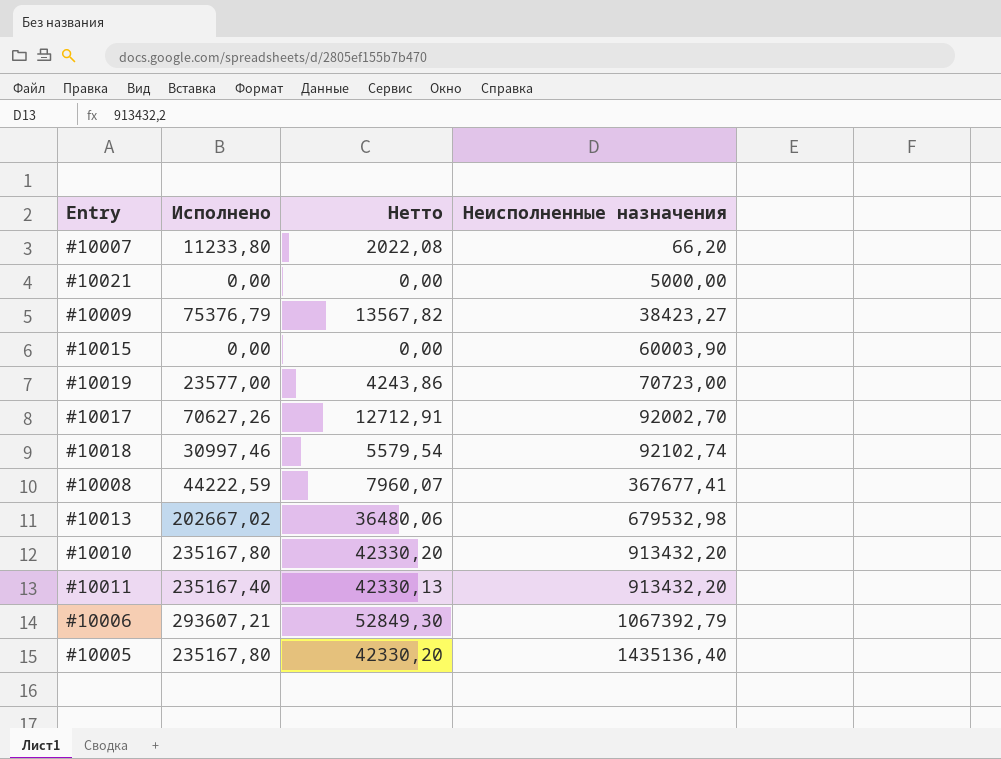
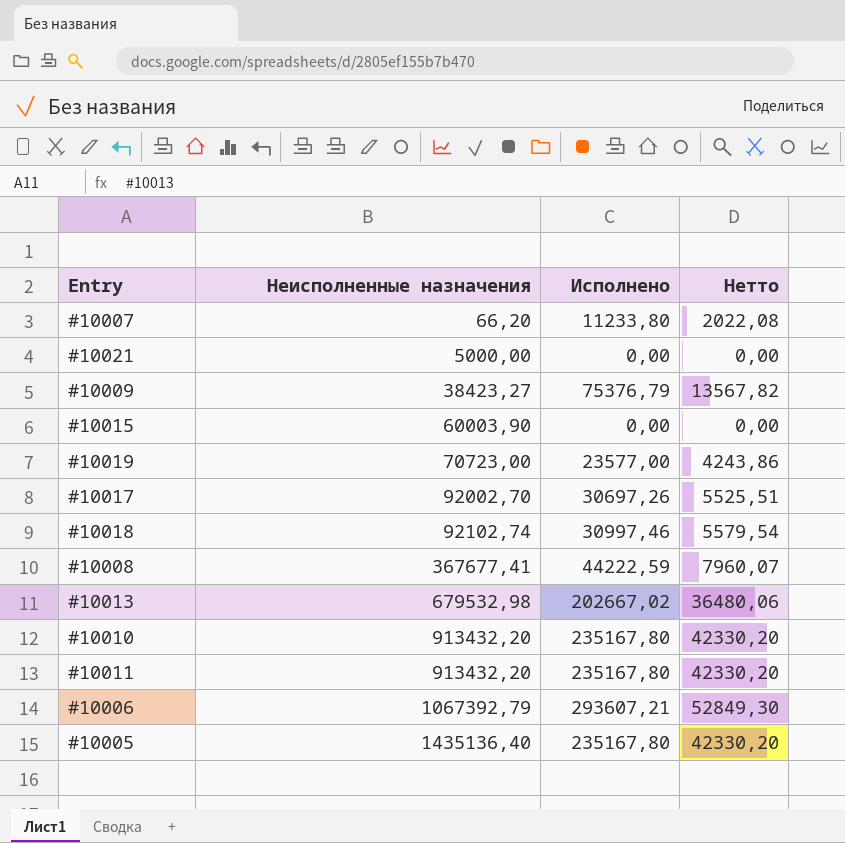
column Неисполненные назначения | position: 4 -> 2
#10017 | Исполнено: 70627,26 -> 30697,26
#10017 | Нетто: 12712,91 -> 5525,51
#10011 | Исполнено: 235167,40 -> 235167,80
#10011 | Нетто: 42330,13 -> 42330,20

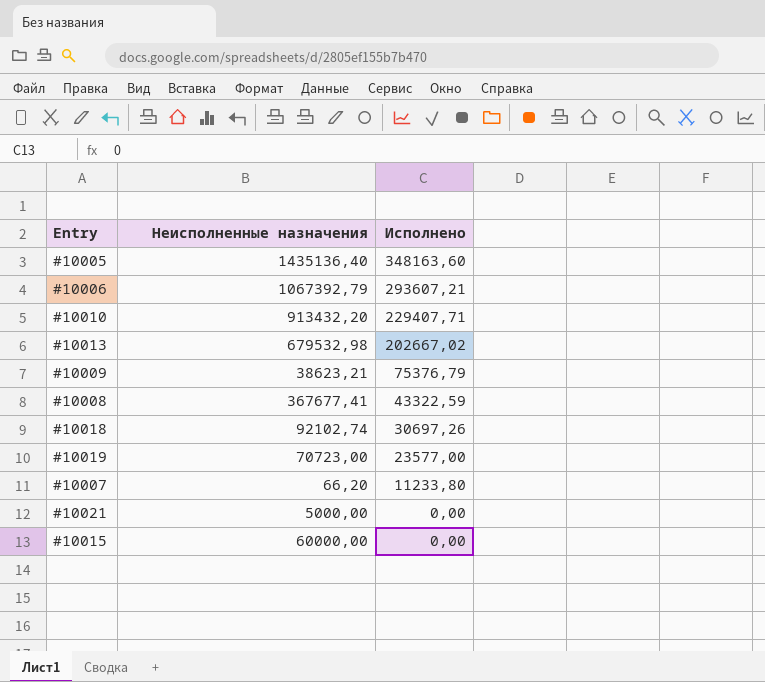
row order: Неисполненные назначения ascending -> Исполнено descending
column Нетто | formula: [Исполнено] * 0,18 -> none
row #10017: 92002,70 | 30697,26 | 5525,51 -> none
row #10011: 913432,20 | 235167,80 | 42330,20 -> none
#10005 | Исполнено: 235167,80 -> 348163,60
#10010 | Исполнено: 235167,80 -> 229407,71
#10009 | Неисполненные назначения: 38423,27 -> 38623,21
#10008 | Исполнено: 44222,59 -> 43322,59
#10018 | Исполнено: 30997,46 -> 30697,26
#10015 | Неисполненные назначения: 60003,90 -> 60000,00

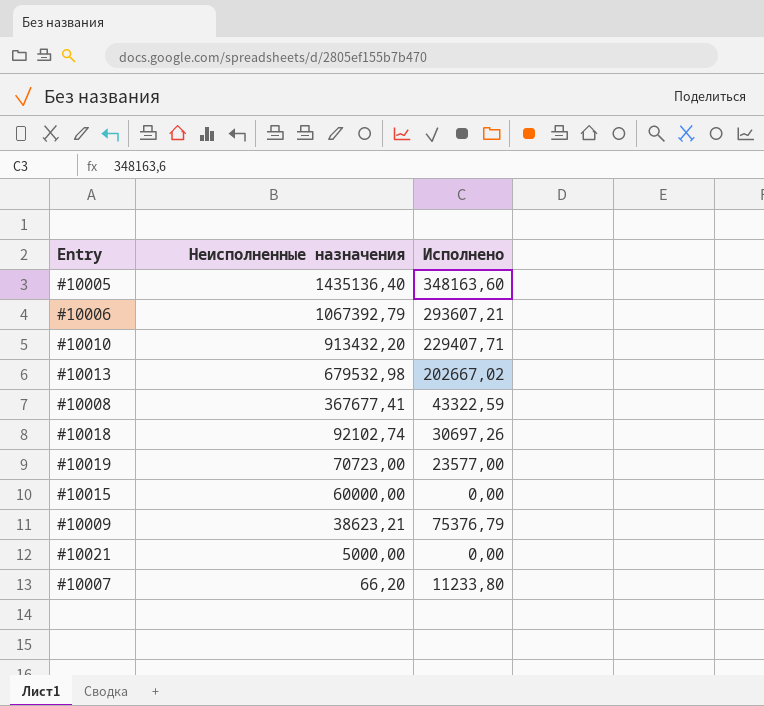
row order: Исполнено descending -> Неисполненные назначения descending

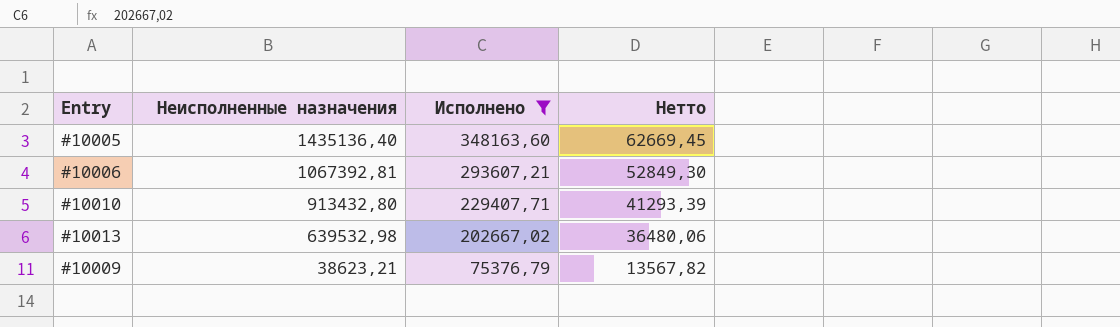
filter: none -> Исполнено >= 75376,79
column Нетто | formula: none -> [Исполнено] * 0,18
#10006 | Неисполненные назначения: 1067392,79 -> 1067392,81
#10010 | Неисполненные назначения: 913432,20 -> 913432,80
#10013 | Неисполненные назначения: 679532,98 -> 639532,98

